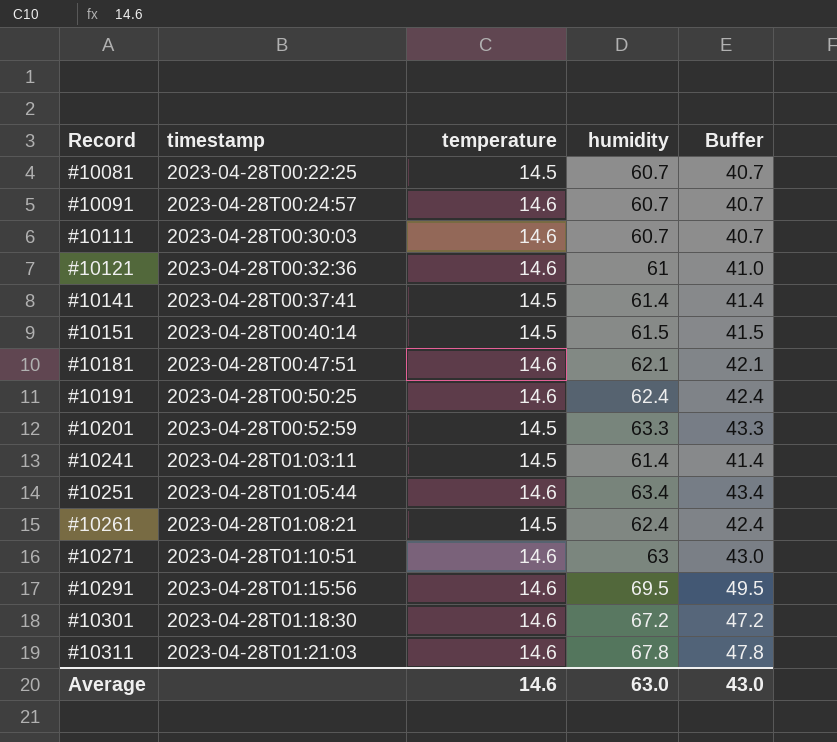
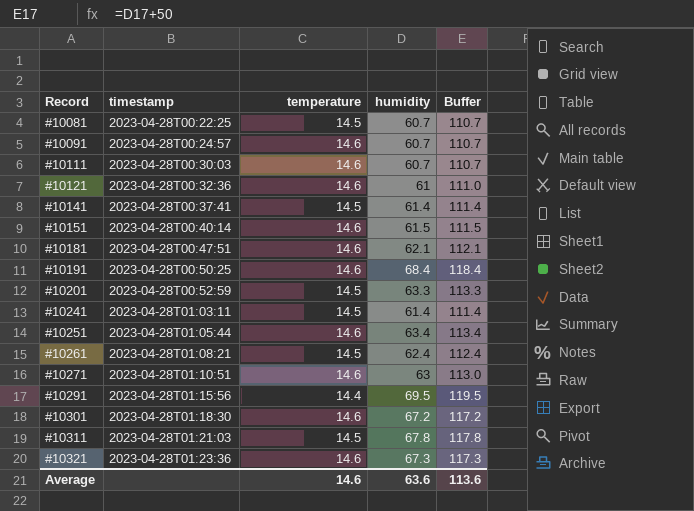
column Buffer | formula: [humidity] - 20 -> [humidity] + 50
#10151 | temperature: 14.5 -> 14.6
#10191 | humidity: 62.4 -> 68.4
#10291 | temperature: 14.6 -> 14.4
#10311 | temperature: 14.6 -> 14.5
row #10321: none -> 2023-04-28T01:23:36 | 14.6 | 67.3 | 117.3
Average | humidity: 63.0 -> 63.6
Average | Buffer: 43.0 -> 113.6

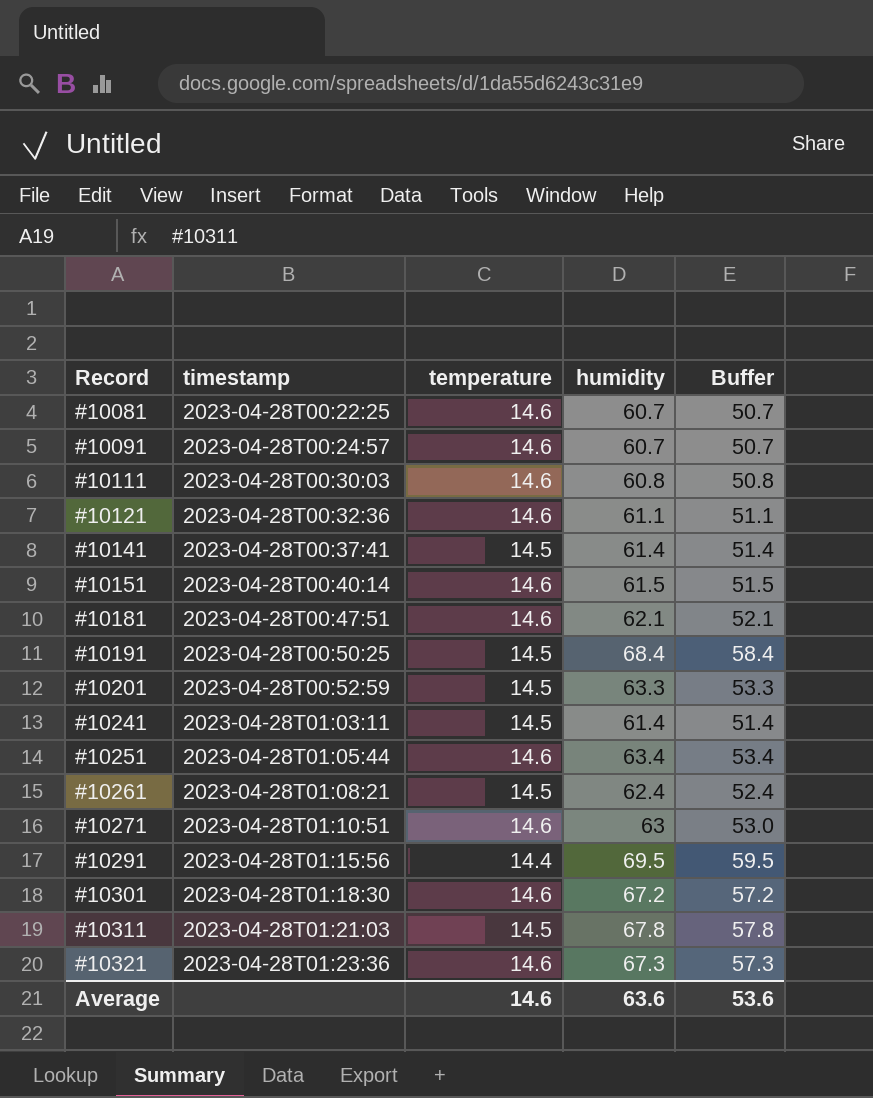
column Buffer | formula: [humidity] + 50 -> [humidity] - 10
#10081 | temperature: 14.5 -> 14.6
#10111 | humidity: 60.7 -> 60.8
#10121 | humidity: 61 -> 61.1
#10191 | temperature: 14.6 -> 14.5
Average | Buffer: 113.6 -> 53.6

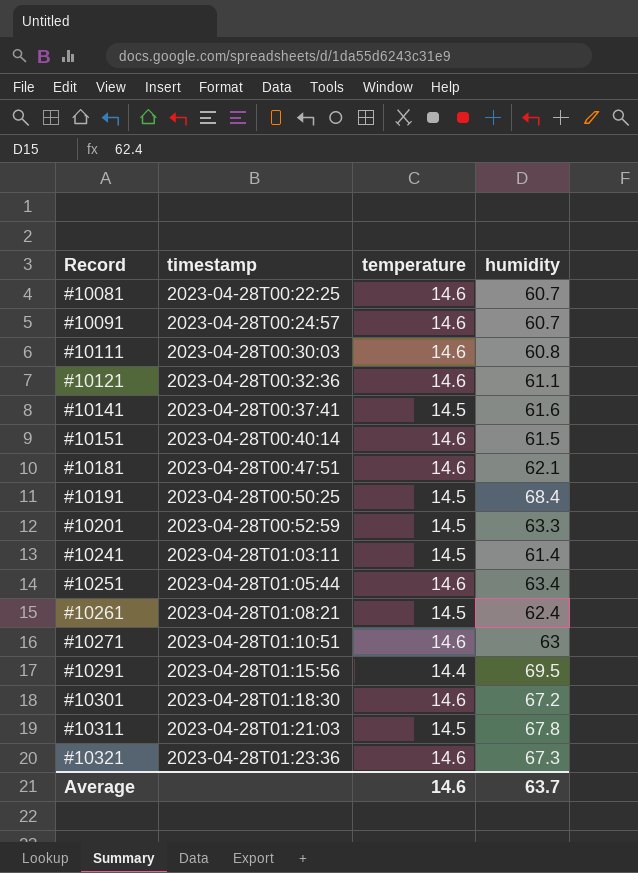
column Buffer | formula: [humidity] - 10 -> none
#10141 | humidity: 61.4 -> 61.6
Average | humidity: 63.6 -> 63.7

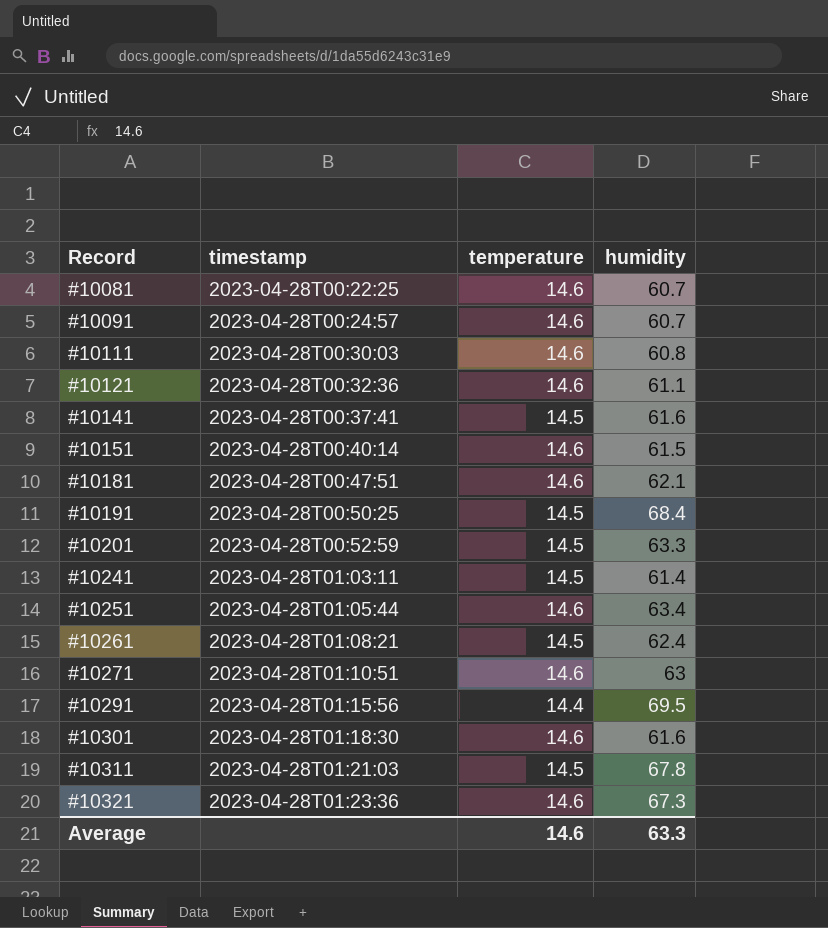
#10301 | humidity: 67.2 -> 61.6
Average | humidity: 63.7 -> 63.3

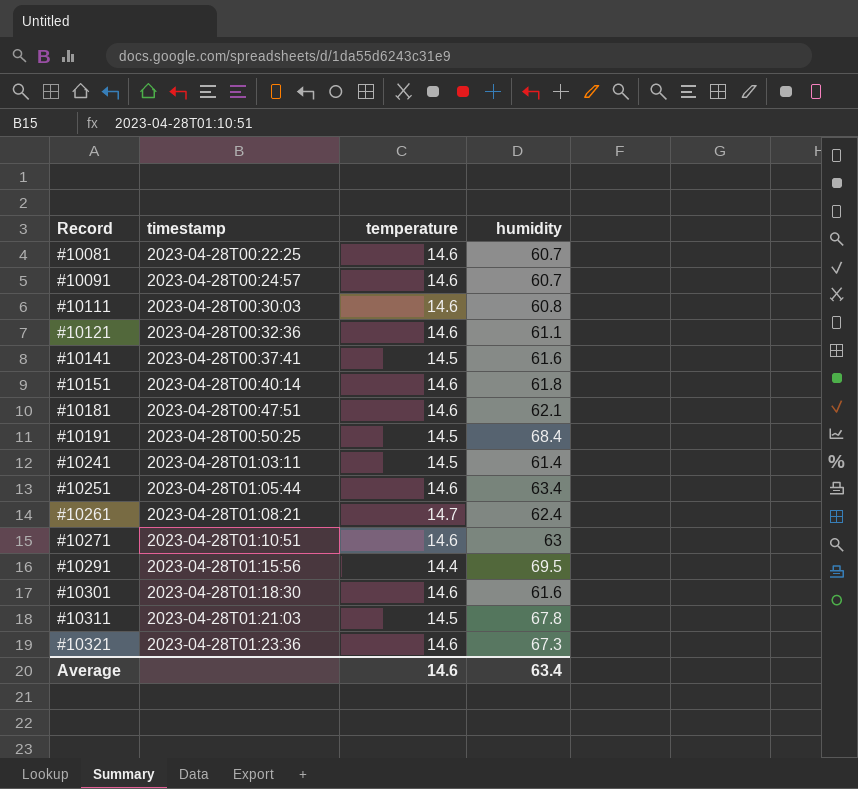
row #10201: 2023-04-28T00:52:59 | 14.5 | 63.3 -> none
#10151 | humidity: 61.5 -> 61.8
#10261 | temperature: 14.5 -> 14.7
Average | humidity: 63.3 -> 63.4

